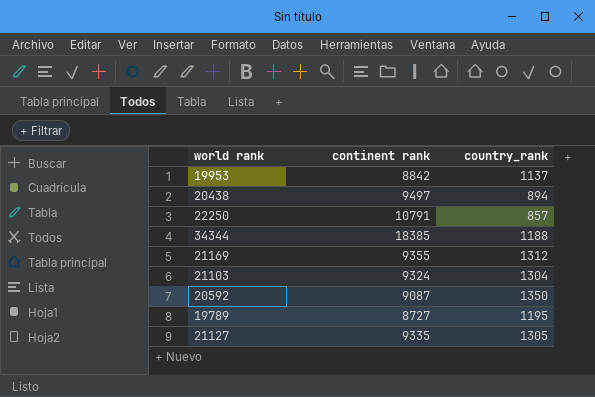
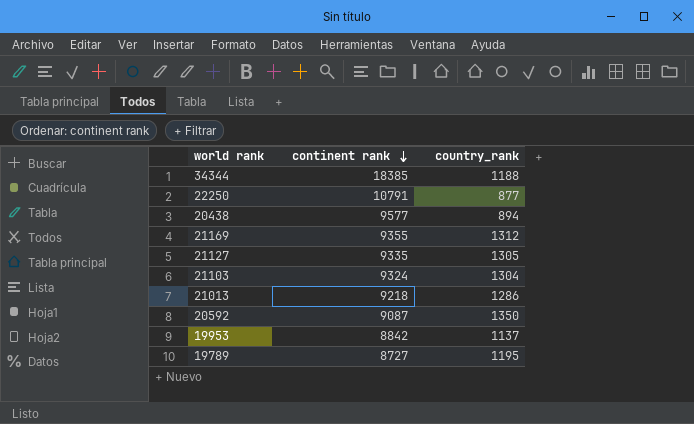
row order: none -> continent rank descending
22250 | country_rank: 857 -> 877
20438 | continent rank: 9497 -> 9577
row 21013: none -> 9218 | 1286

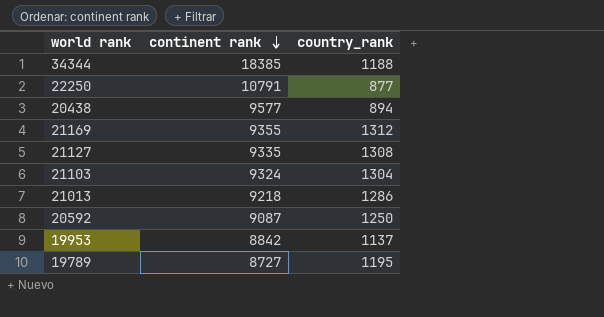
21127 | country_rank: 1305 -> 1308
20592 | country_rank: 1350 -> 1250

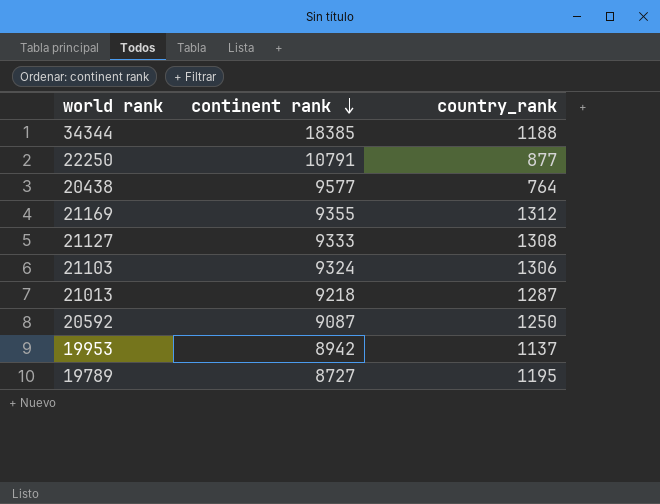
20438 | country_rank: 894 -> 764
21127 | continent rank: 9335 -> 9333
21103 | country_rank: 1304 -> 1306
21013 | country_rank: 1286 -> 1287
19953 | continent rank: 8842 -> 8942

